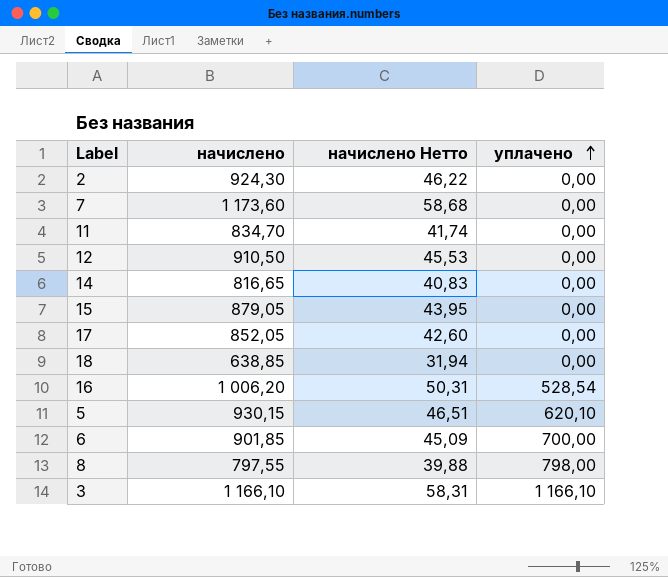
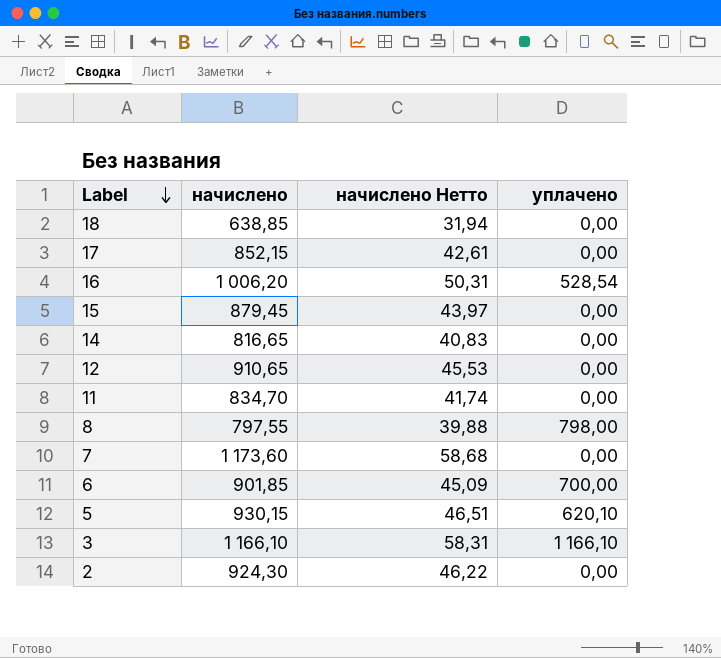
row order: уплачено ascending -> Label descending
17 | начислено: 852,05 -> 852,15
17 | начислено Нетто: 42,60 -> 42,61
15 | начислено: 879,05 -> 879,45
15 | начислено Нетто: 43,95 -> 43,97
12 | начислено: 910,50 -> 910,65

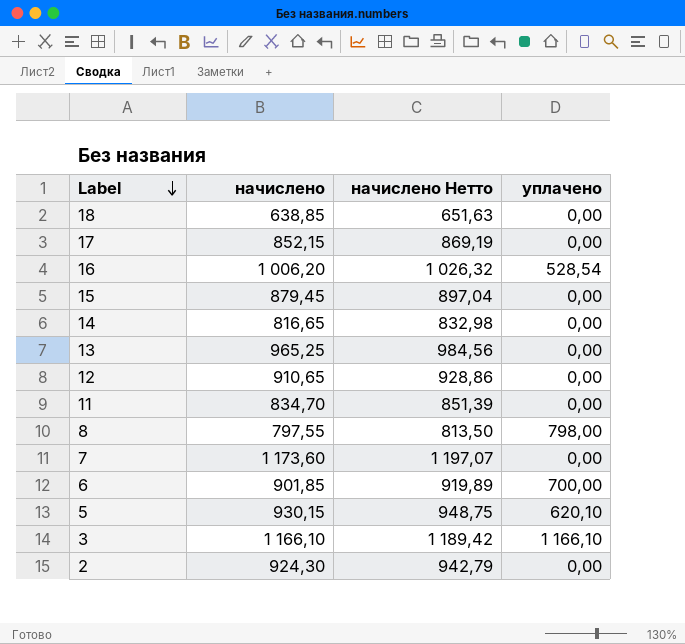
column начислено Нетто | formula: [начислено] * 0,05 -> [начислено] * 1,02
row 13: none -> 965,25 | 984,56 | 0,00

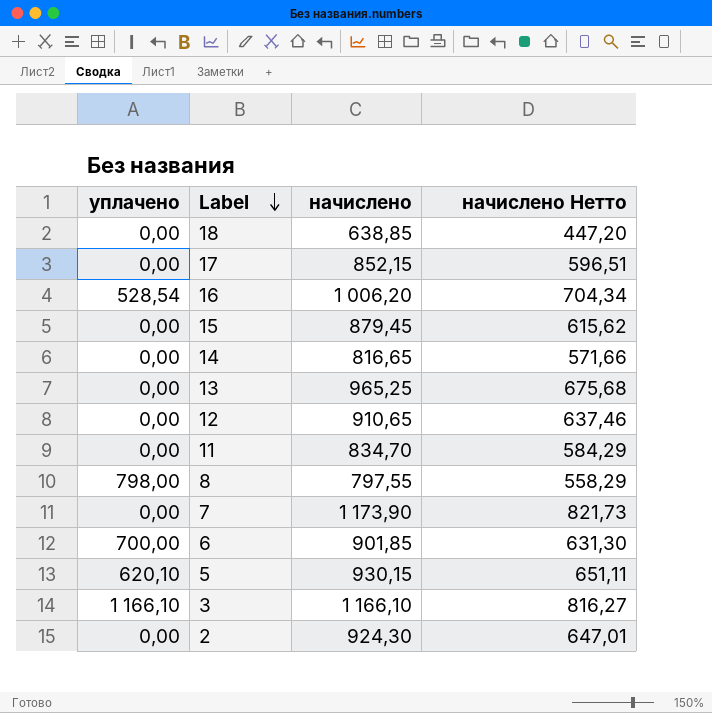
column уплачено | position: 4 -> 1
column начислено Нетто | formula: [начислено] * 1,02 -> [начислено] * 0,7
7 | начислено: 1 173,60 -> 1 173,90

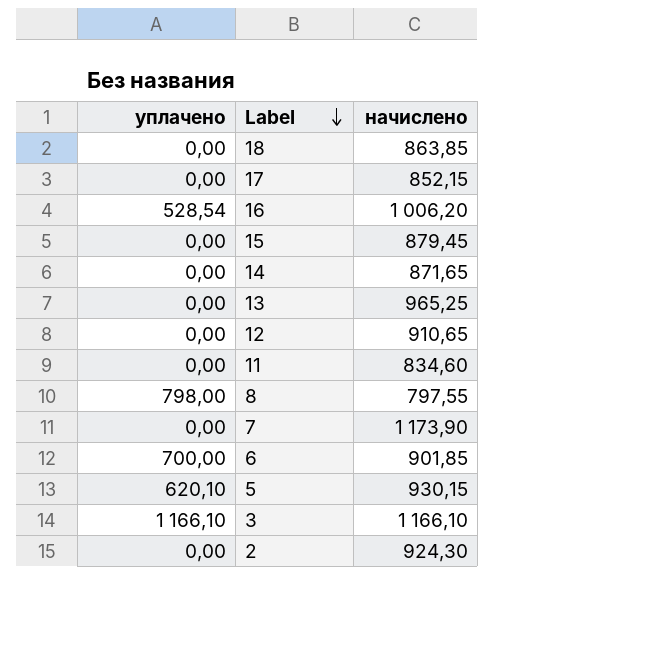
column начислено Нетто | formula: [начислено] * 0,7 -> none
18 | начислено: 638,85 -> 863,85
14 | начислено: 816,65 -> 871,65
11 | начислено: 834,70 -> 834,60

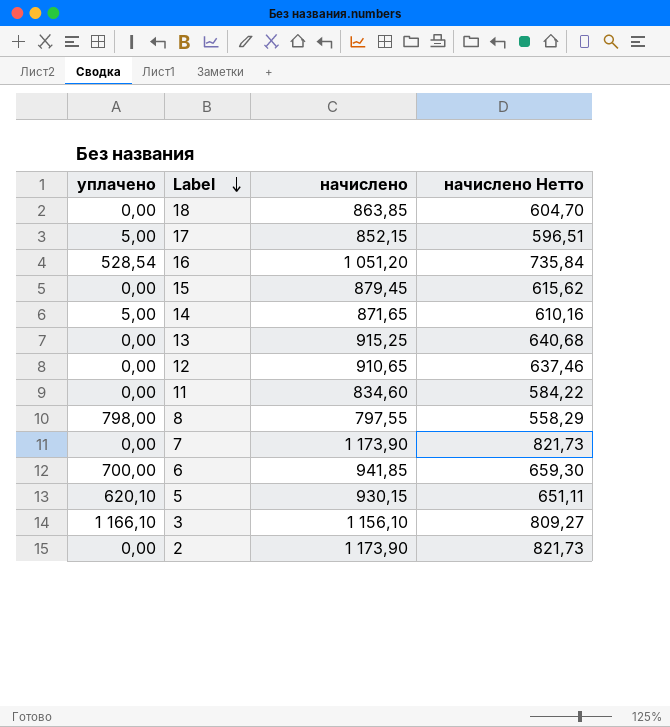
column начислено Нетто | formula: none -> [начислено] * 0,7
17 | уплачено: 0,00 -> 5,00
16 | начислено: 1 006,20 -> 1 051,20
14 | уплачено: 0,00 -> 5,00
13 | начислено: 965,25 -> 915,25
6 | начислено: 901,85 -> 941,85
3 | начислено: 1 166,10 -> 1 156,10
2 | начислено: 924,30 -> 1 173,90

